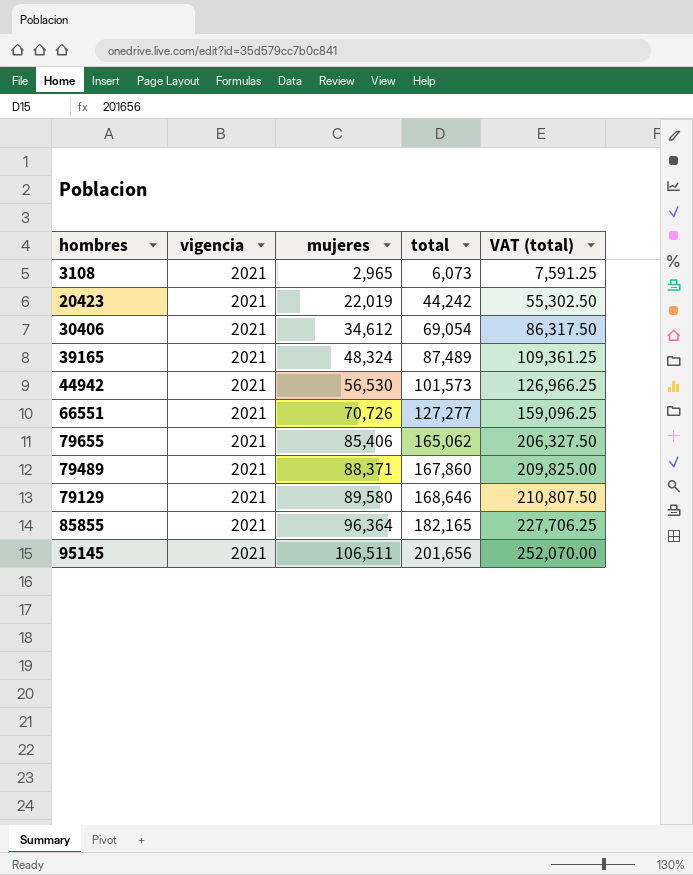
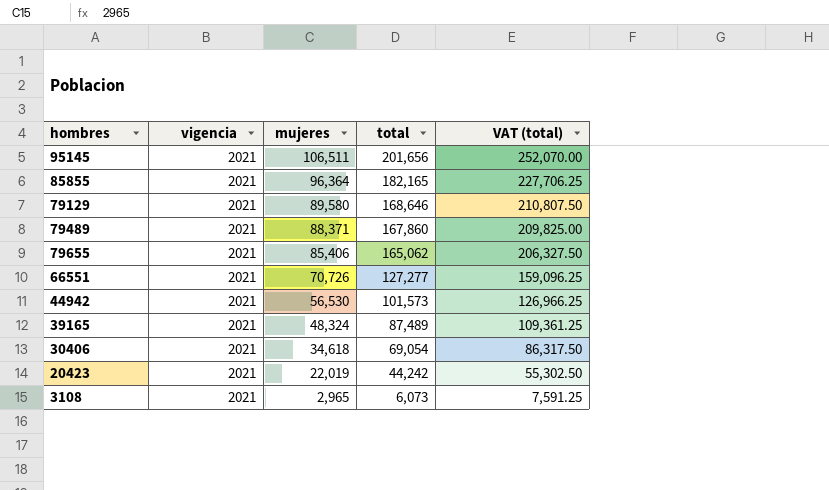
row order: mujeres ascending -> mujeres descending
30406 | mujeres: 34,612 -> 34,618

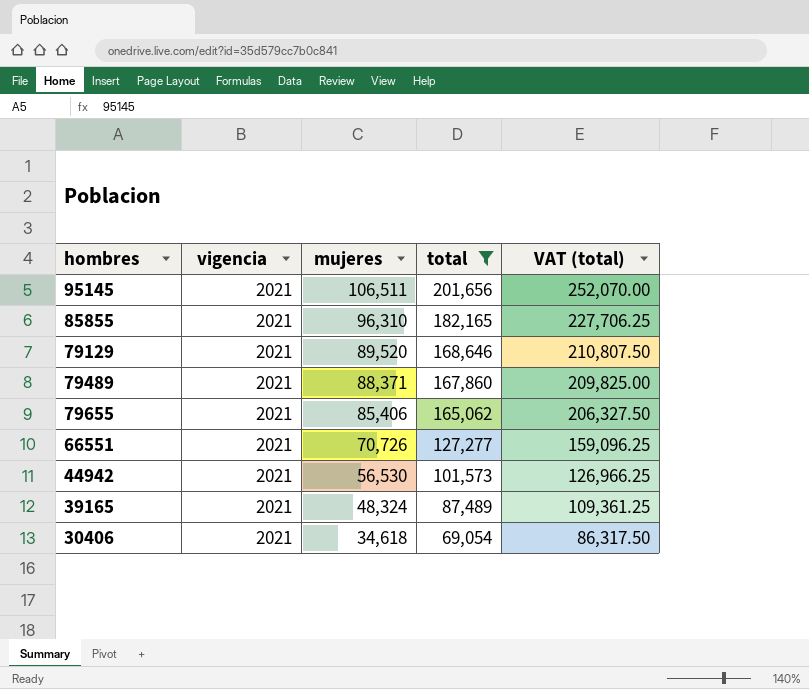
filter: none -> total >= 69,054
85855 | mujeres: 96,364 -> 96,310
79129 | mujeres: 89,580 -> 89,520

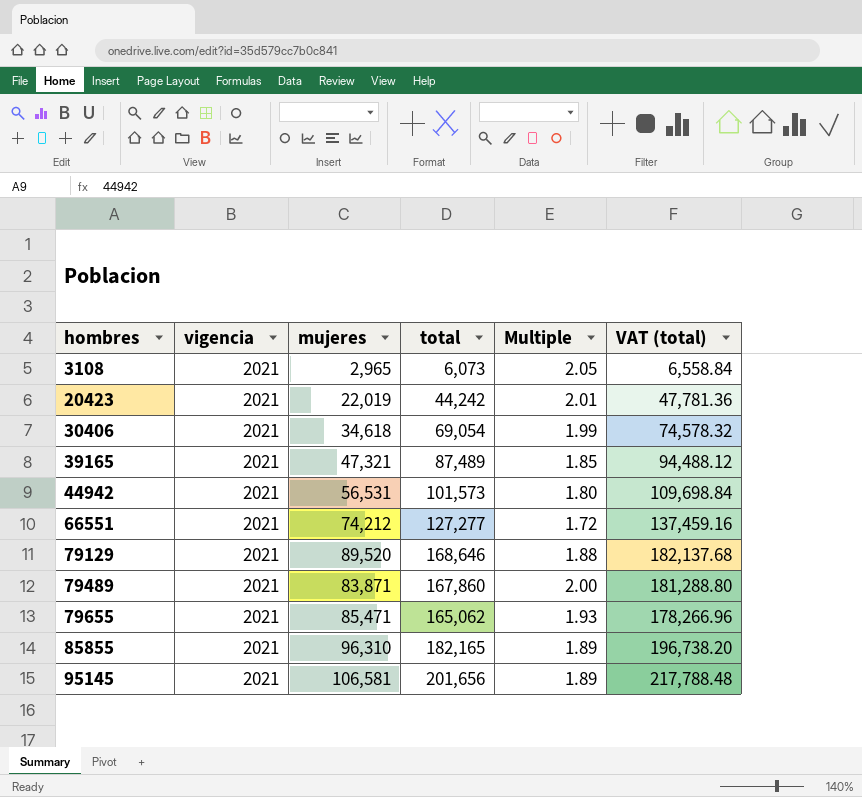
filter: total >= 69,054 -> none
row order: mujeres descending -> hombres ascending
column Multiple | formula: none -> [total] / [mujeres]
column VAT (total) | formula: [total] * 1.25 -> [total] * 1.08
39165 | mujeres: 48,324 -> 47,321
44942 | mujeres: 56,530 -> 56,531
66551 | mujeres: 70,726 -> 74,212
79489 | mujeres: 88,371 -> 83,871
79655 | mujeres: 85,406 -> 85,471
95145 | mujeres: 106,511 -> 106,581

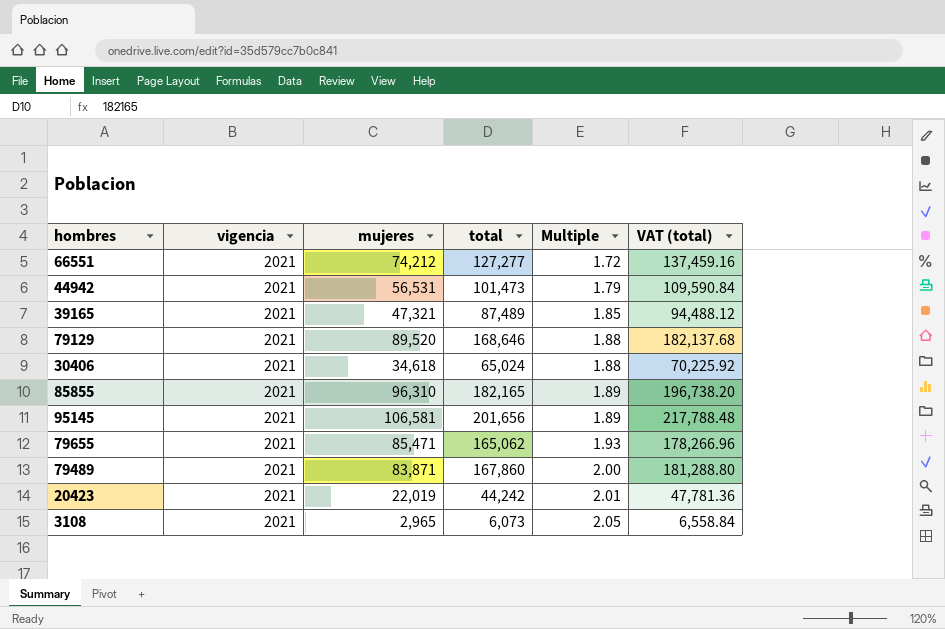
row order: hombres ascending -> Multiple ascending
44942 | total: 101,573 -> 101,473
44942 | Multiple: 1.80 -> 1.79
44942 | VAT (total): 109,698.84 -> 109,590.84
30406 | total: 69,054 -> 65,024
30406 | Multiple: 1.99 -> 1.88
30406 | VAT (total): 74,578.32 -> 70,225.92

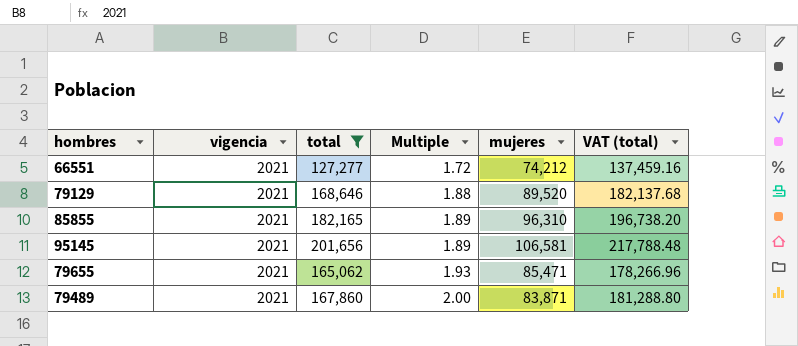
filter: none -> total >= 127,277
column mujeres | position: 3 -> 5

